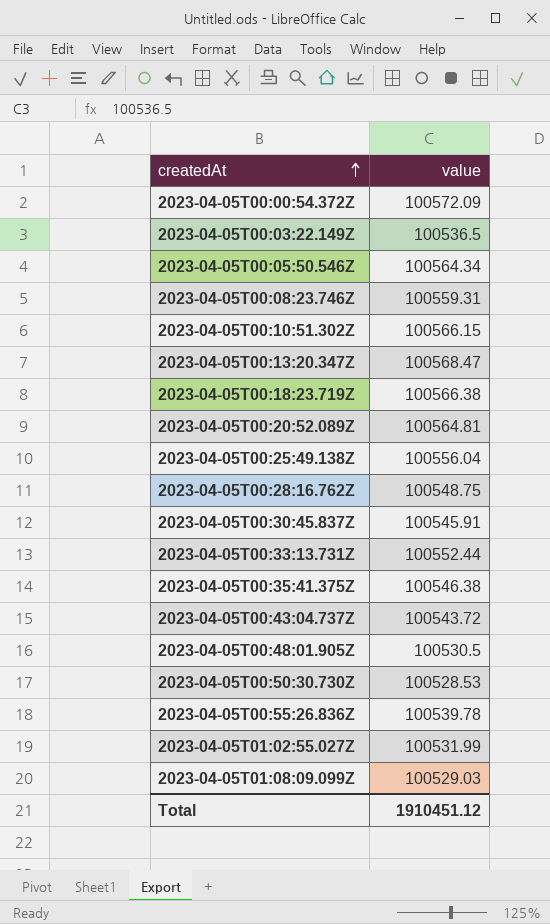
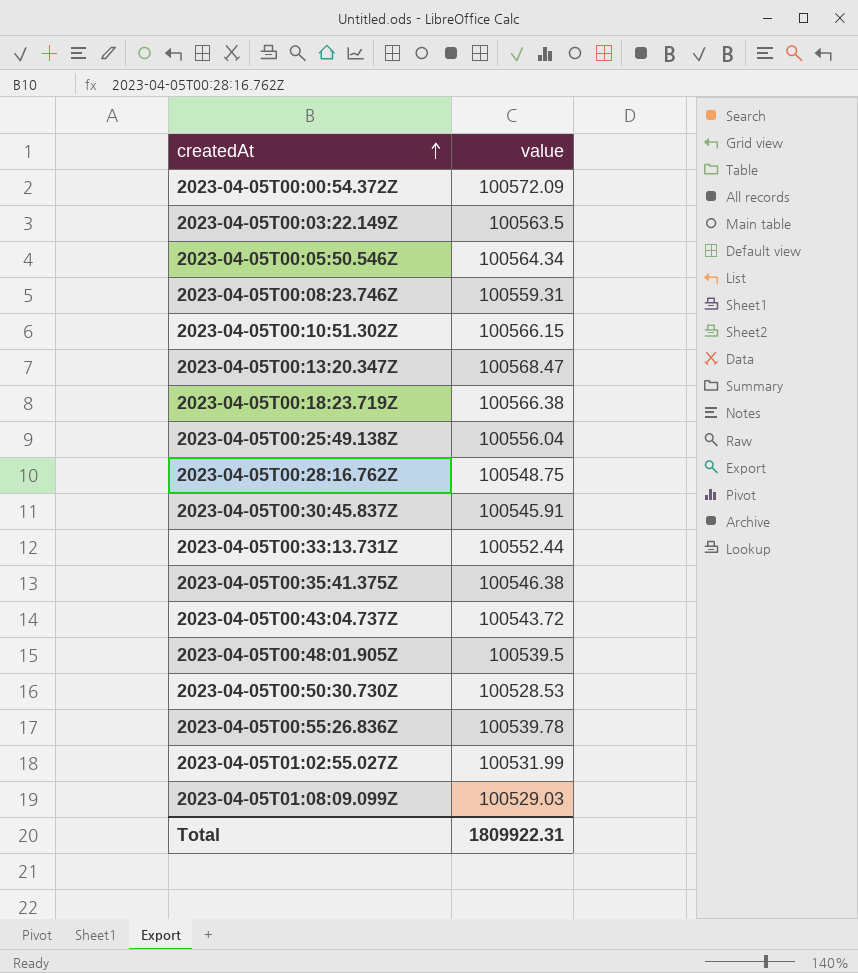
row 2023-04-05T00:20:52.089Z: 100564.81 -> none
2023-04-05T00:03:22.149Z | value: 100536.5 -> 100563.5
2023-04-05T00:48:01.905Z | value: 100530.5 -> 100539.5
Total | value: 1910451.12 -> 1809922.31

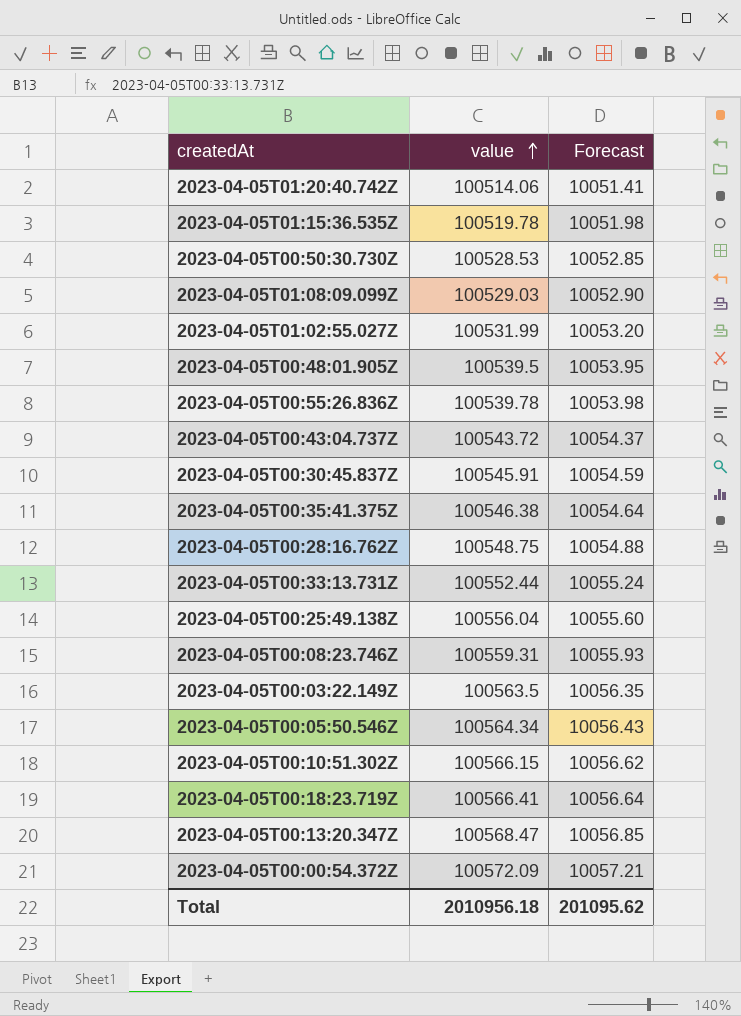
row order: createdAt ascending -> value ascending
column Forecast | formula: none -> [value] * 0.1
row 2023-04-05T01:20:40.742Z: none -> 100514.06 | 10051.41
row 2023-04-05T01:15:36.535Z: none -> 100519.78 | 10051.98
2023-04-05T00:18:23.719Z | value: 100566.38 -> 100566.41
Total | value: 1809922.31 -> 2010956.18

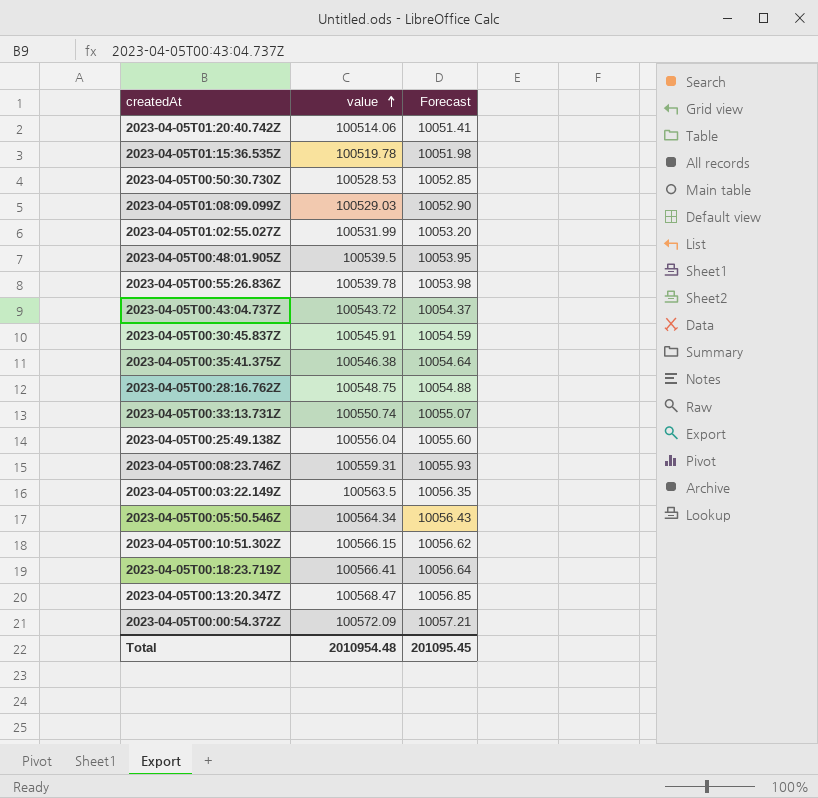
2023-04-05T00:33:13.731Z | value: 100552.44 -> 100550.74
2023-04-05T00:33:13.731Z | Forecast: 10055.24 -> 10055.07
Total | value: 2010956.18 -> 2010954.48
Total | Forecast: 201095.62 -> 201095.45

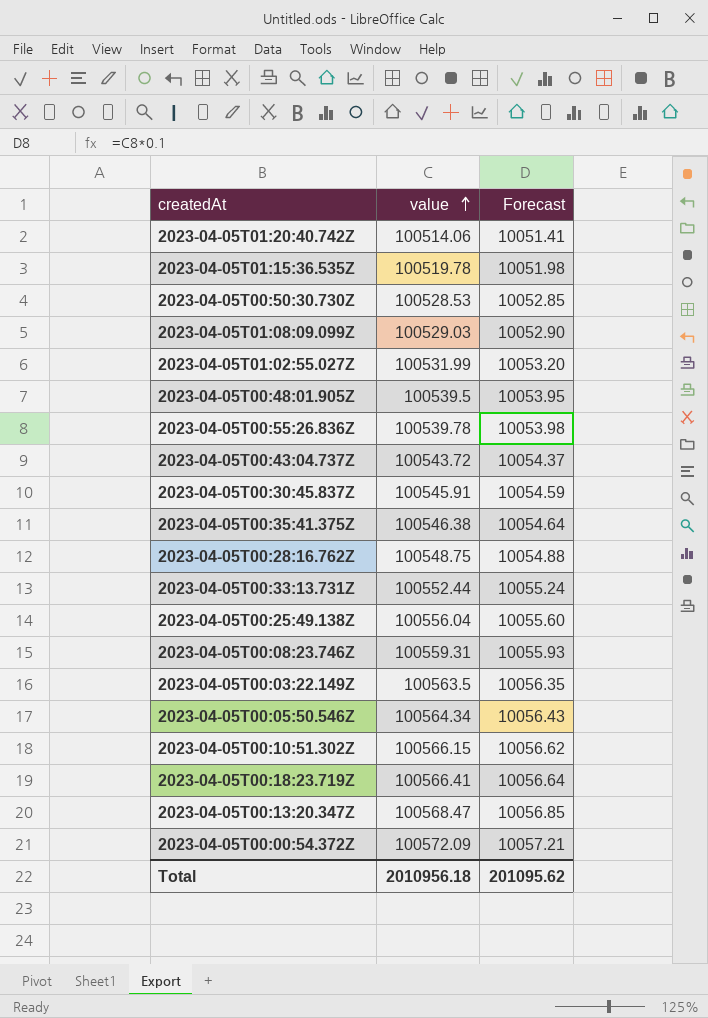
2023-04-05T00:33:13.731Z | value: 100550.74 -> 100552.44
2023-04-05T00:33:13.731Z | Forecast: 10055.07 -> 10055.24
Total | value: 2010954.48 -> 2010956.18
Total | Forecast: 201095.45 -> 201095.62

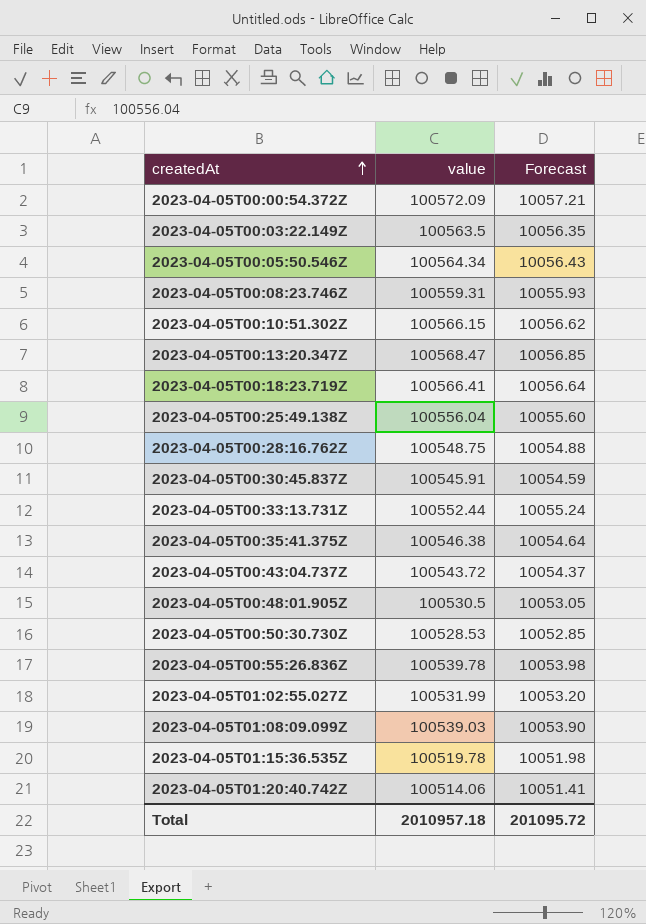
row order: value ascending -> createdAt ascending
2023-04-05T00:48:01.905Z | value: 100539.5 -> 100530.5
2023-04-05T00:48:01.905Z | Forecast: 10053.95 -> 10053.05
2023-04-05T01:08:09.099Z | value: 100529.03 -> 100539.03
2023-04-05T01:08:09.099Z | Forecast: 10052.90 -> 10053.90
Total | value: 2010956.18 -> 2010957.18
Total | Forecast: 201095.62 -> 201095.72

